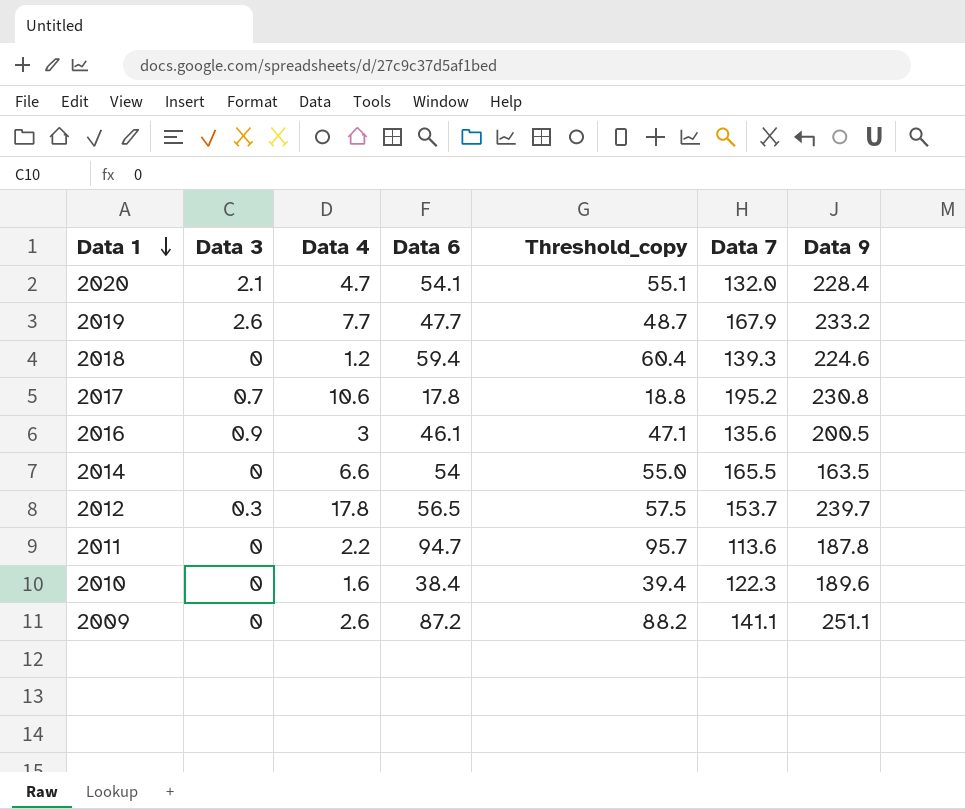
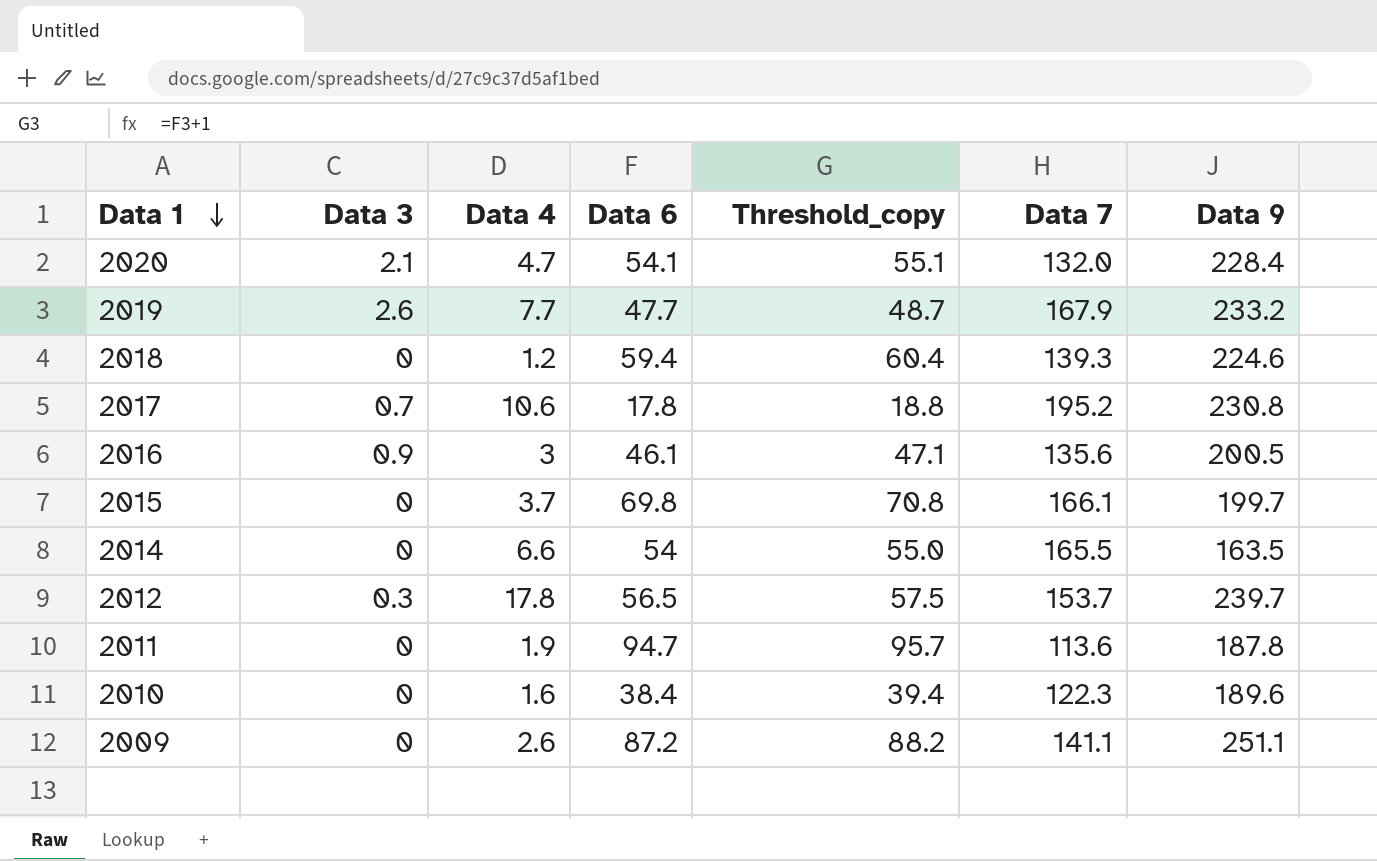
row 2015: none -> 0 | 3.7 | 69.8 | 70.8 | 166.1 | 199.7
2011 | Data 4: 2.2 -> 1.9

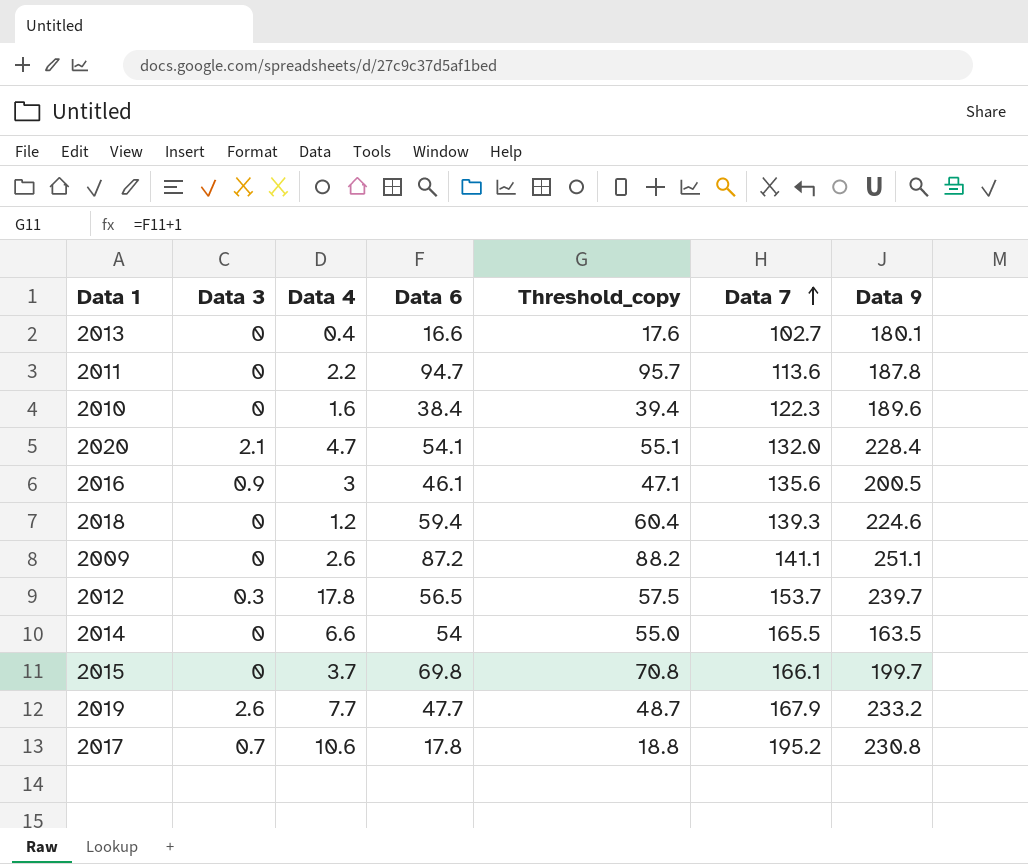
row order: Data 1 descending -> Data 7 ascending
row 2013: none -> 0 | 0.4 | 16.6 | 17.6 | 102.7 | 180.1
2011 | Data 4: 1.9 -> 2.2

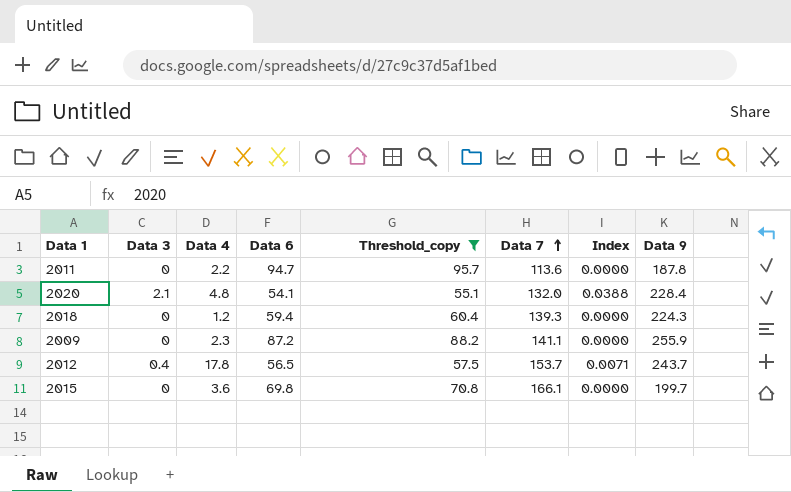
filter: none -> Threshold_copy >= 55.1
column Index | formula: none -> [Data 3] / [Data 6]
2020 | Data 4: 4.7 -> 4.8
2018 | Data 9: 224.6 -> 224.3
2009 | Data 4: 2.6 -> 2.3
2009 | Data 9: 251.1 -> 255.9
2012 | Data 3: 0.3 -> 0.4
2012 | Data 9: 239.7 -> 243.7
2015 | Data 4: 3.7 -> 3.6

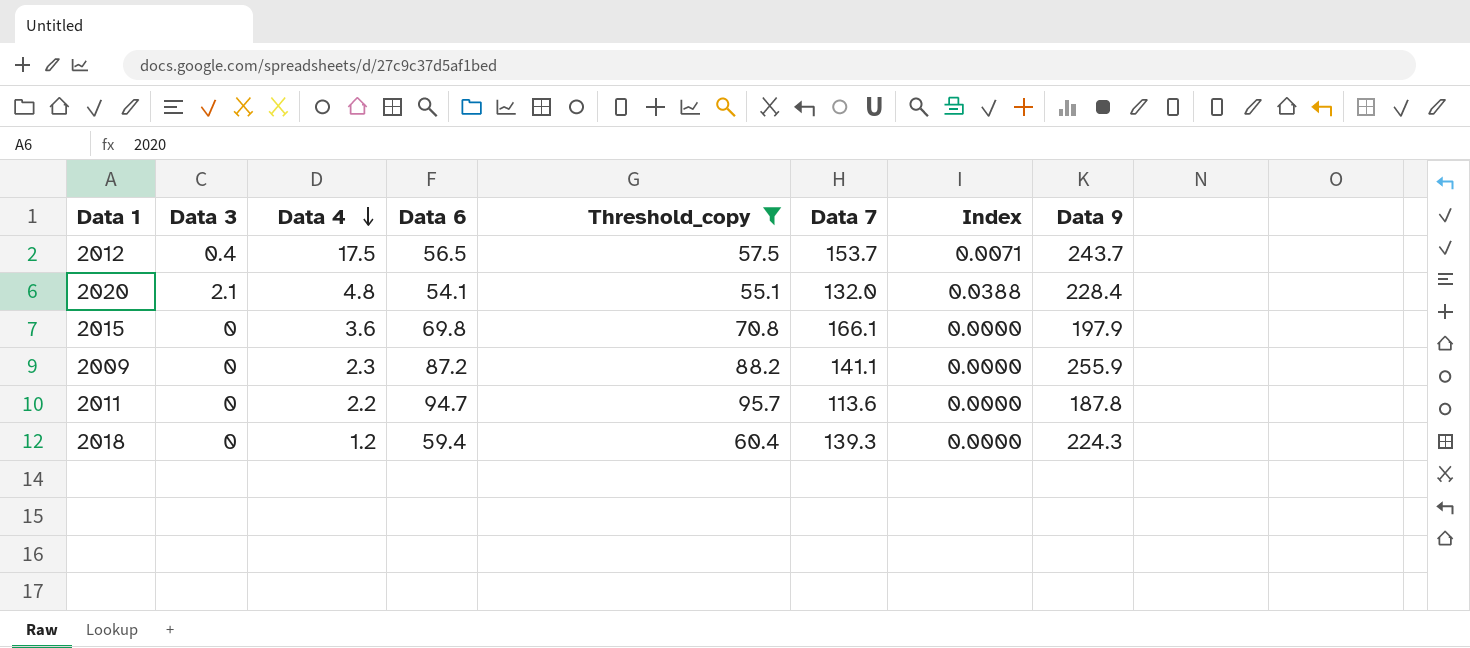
row order: Data 7 ascending -> Data 4 descending
2012 | Data 4: 17.8 -> 17.5
2015 | Data 9: 199.7 -> 197.9

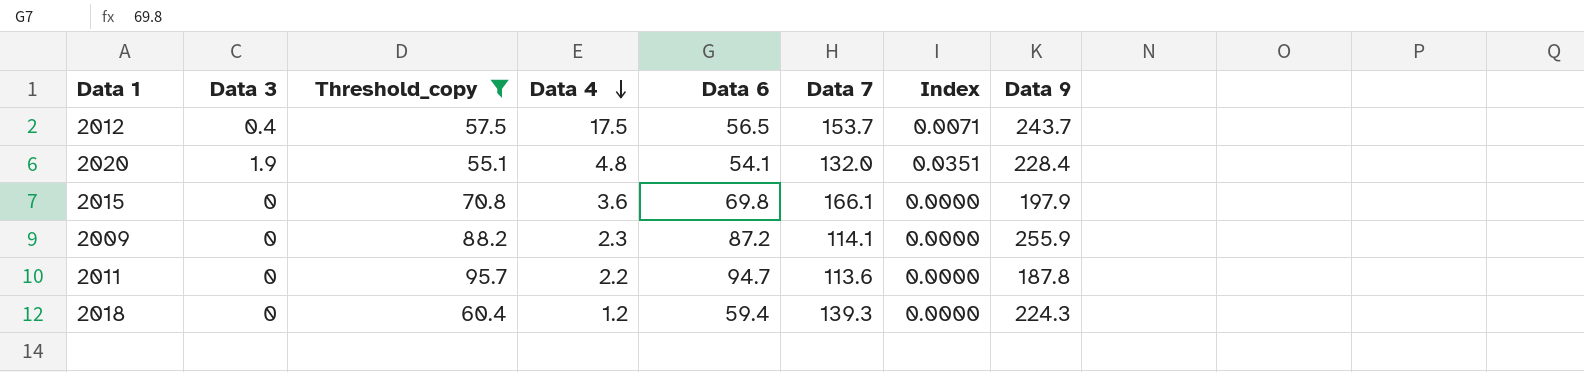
column Threshold_copy | position: 5 -> 3
2020 | Data 3: 2.1 -> 1.9
2020 | Index: 0.0388 -> 0.0351
2009 | Data 7: 141.1 -> 114.1

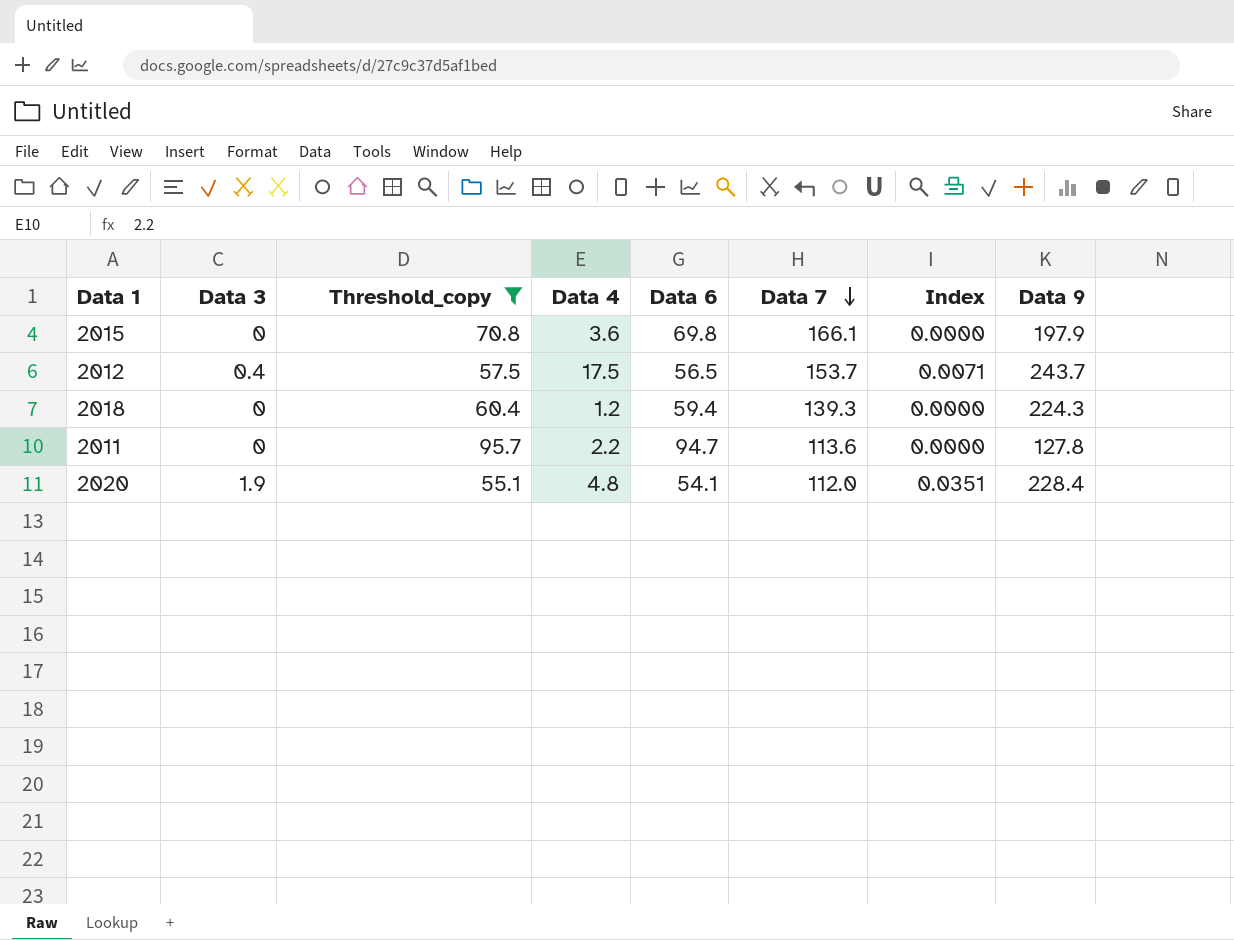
row order: Data 4 descending -> Data 7 descending
row 2009: 0 | 88.2 | 2.3 | 87.2 | 114.1 | 0.0000 | 255.9 -> none
2011 | Data 9: 187.8 -> 127.8
2020 | Data 7: 132.0 -> 112.0

